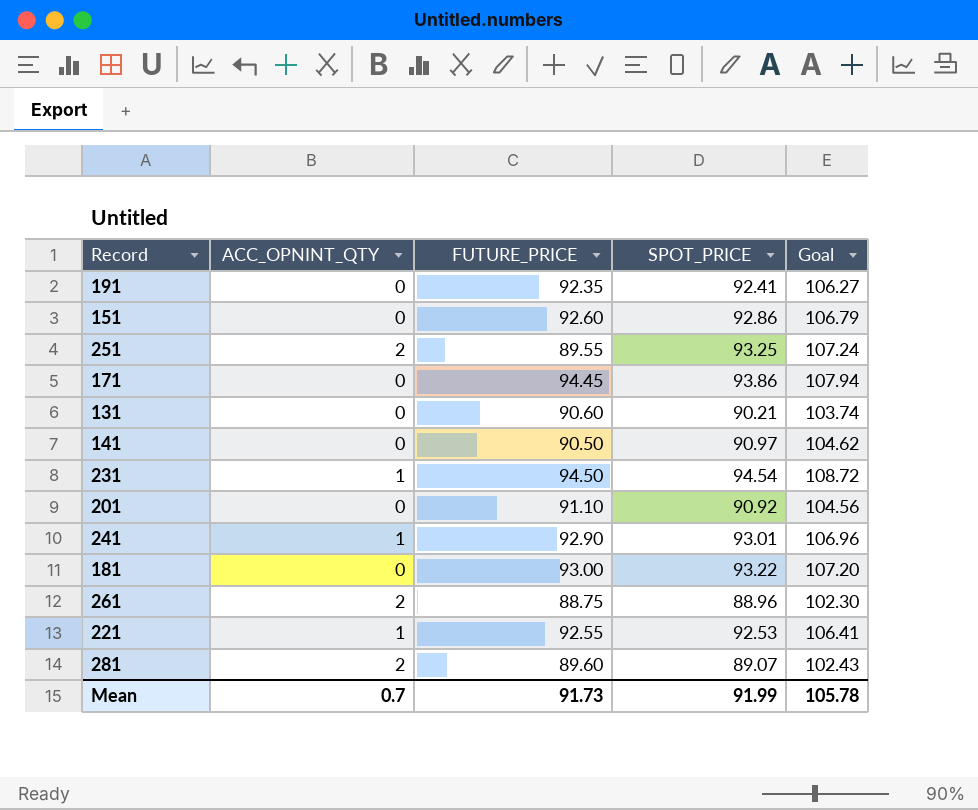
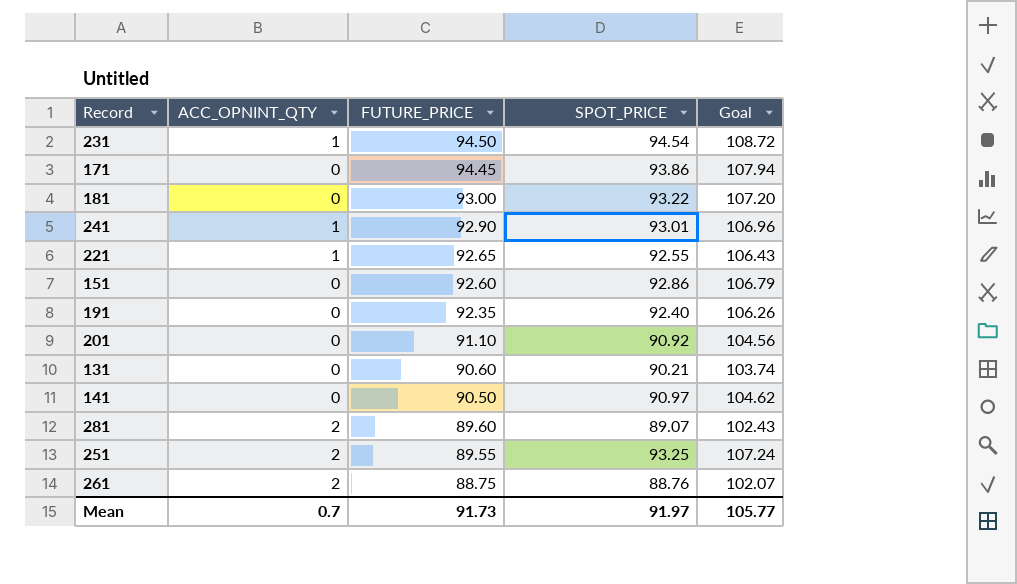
row order: none -> FUTURE_PRICE descending
221 | FUTURE_PRICE: 92.55 -> 92.65
221 | SPOT_PRICE: 92.53 -> 92.55
221 | Goal: 106.41 -> 106.43
191 | SPOT_PRICE: 92.41 -> 92.40
191 | Goal: 106.27 -> 106.26
261 | SPOT_PRICE: 88.96 -> 88.76
261 | Goal: 102.30 -> 102.07
Mean | SPOT_PRICE: 91.99 -> 91.97
Mean | Goal: 105.78 -> 105.77

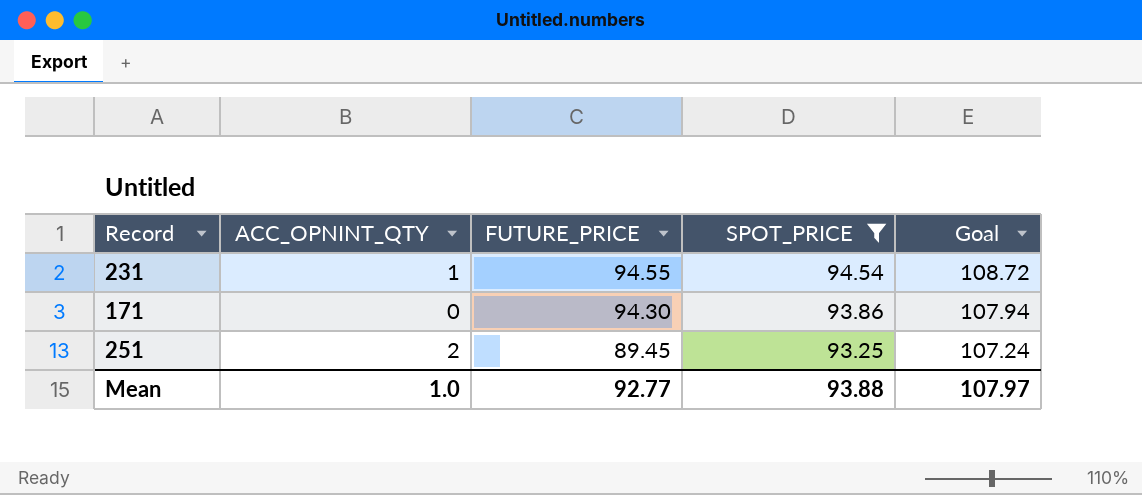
filter: none -> SPOT_PRICE >= 93.25
231 | FUTURE_PRICE: 94.50 -> 94.55
171 | FUTURE_PRICE: 94.45 -> 94.30
251 | FUTURE_PRICE: 89.55 -> 89.45
Mean | ACC_OPNINT_QTY: 0.7 -> 1.0
Mean | FUTURE_PRICE: 91.73 -> 92.77
Mean | SPOT_PRICE: 91.97 -> 93.88
Mean | Goal: 105.77 -> 107.97

